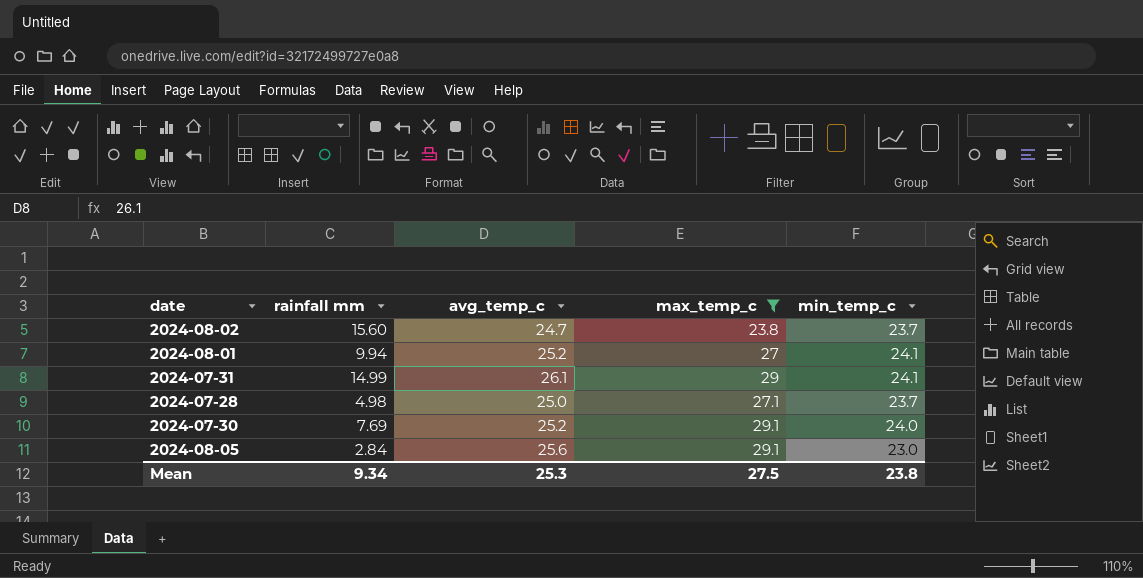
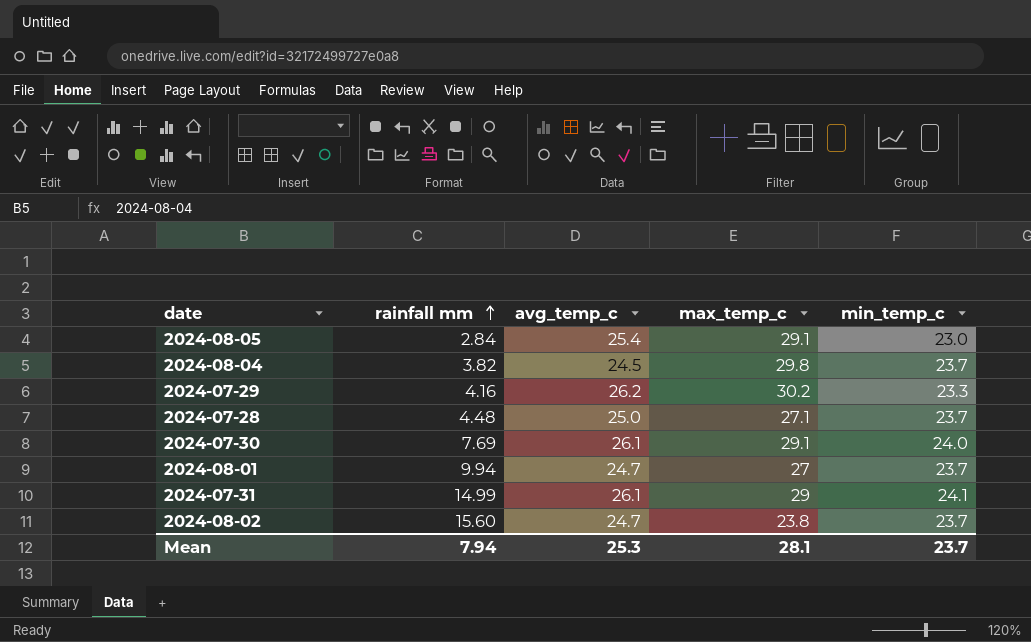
filter: max_temp_c <= 29.1 -> none
row order: none -> rainfall mm ascending
2024-08-05 | avg_temp_c: 25.6 -> 25.4
2024-07-28 | rainfall mm: 4.98 -> 4.48
2024-07-30 | avg_temp_c: 25.2 -> 26.1
2024-08-01 | avg_temp_c: 25.2 -> 24.7
2024-08-01 | min_temp_c: 24.1 -> 23.7
Mean | rainfall mm: 9.34 -> 7.94
Mean | max_temp_c: 27.5 -> 28.1
Mean | min_temp_c: 23.8 -> 23.7

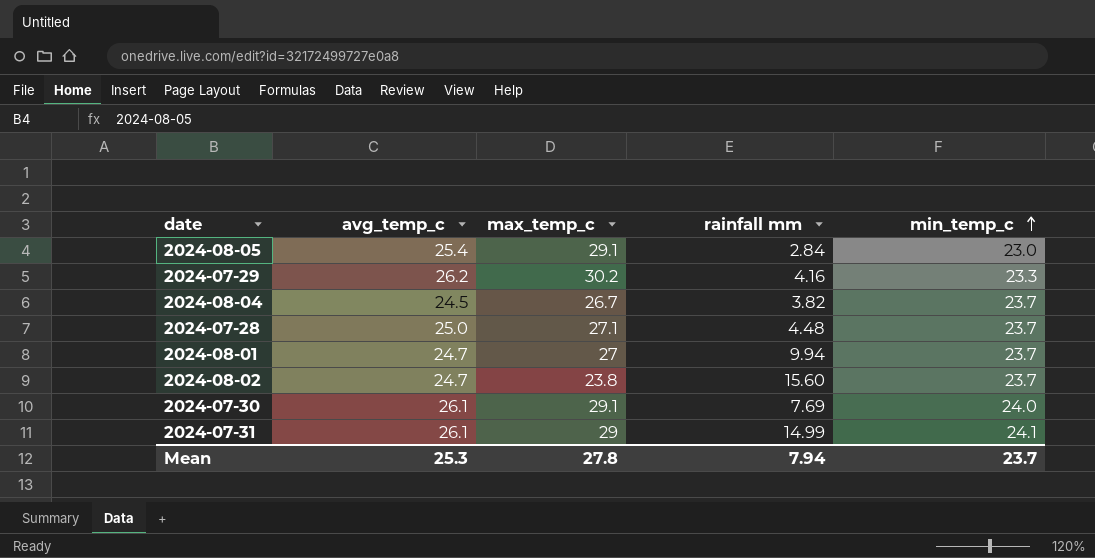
row order: rainfall mm ascending -> min_temp_c ascending
column rainfall mm | position: 2 -> 4
2024-08-04 | max_temp_c: 29.8 -> 26.7
Mean | max_temp_c: 28.1 -> 27.8

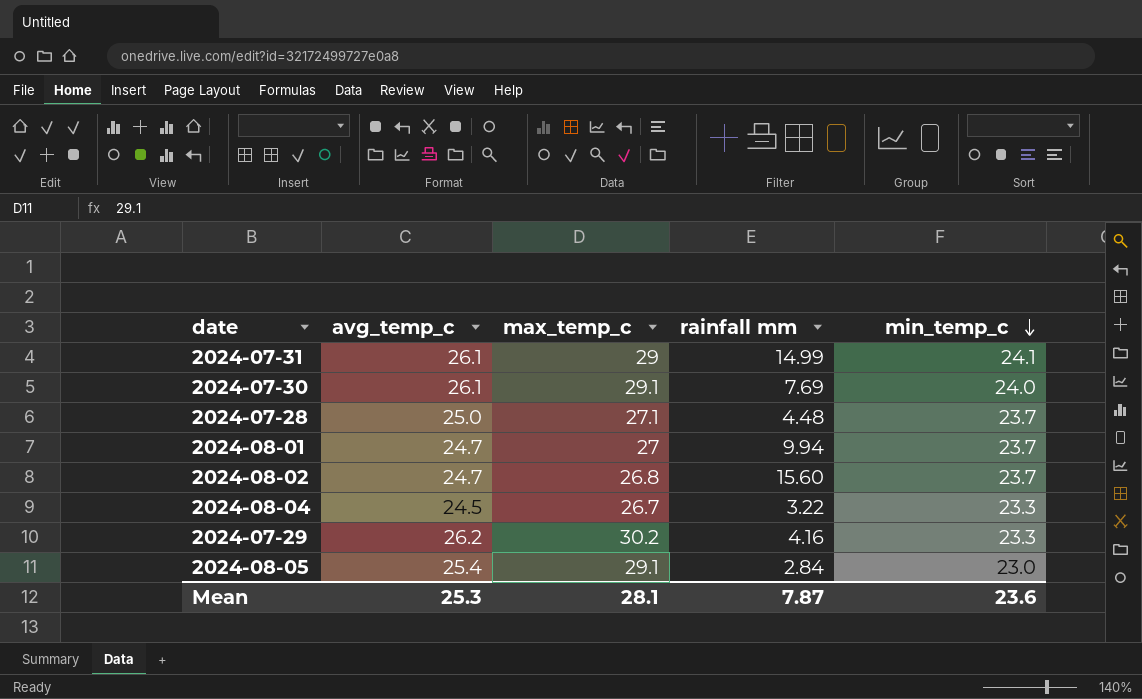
row order: min_temp_c ascending -> min_temp_c descending
2024-08-02 | max_temp_c: 23.8 -> 26.8
2024-08-04 | rainfall mm: 3.82 -> 3.22
2024-08-04 | min_temp_c: 23.7 -> 23.3
Mean | max_temp_c: 27.8 -> 28.1
Mean | rainfall mm: 7.94 -> 7.87
Mean | min_temp_c: 23.7 -> 23.6

